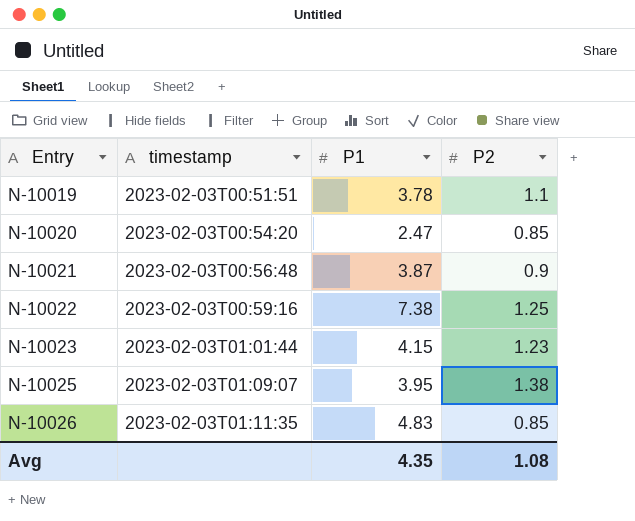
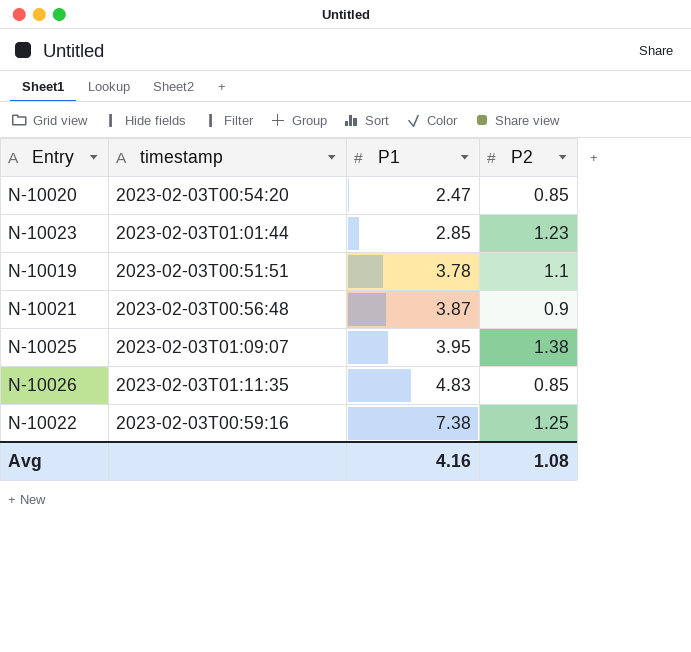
row order: Entry ascending -> P1 ascending
N-10023 | P1: 4.15 -> 2.85
Avg | P1: 4.35 -> 4.16

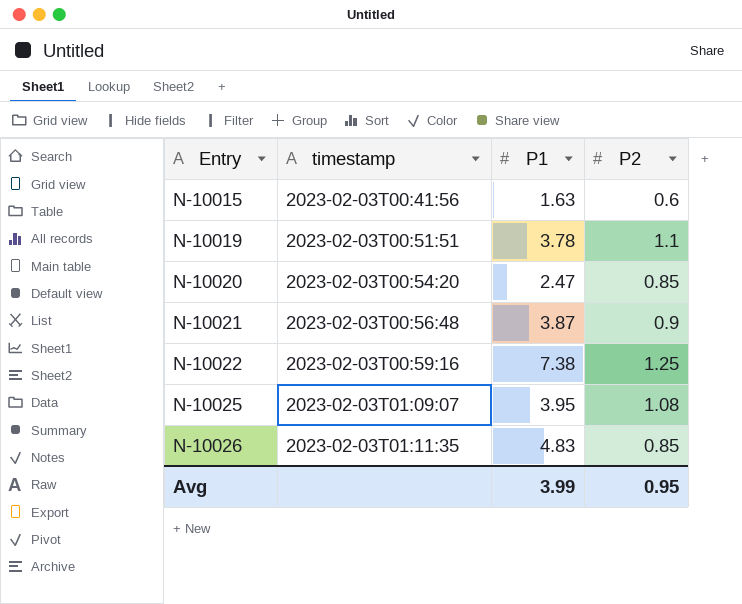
row order: P1 ascending -> Entry ascending
row N-10023: 2023-02-03T01:01:44 | 2.85 | 1.23 -> none
row N-10015: none -> 2023-02-03T00:41:56 | 1.63 | 0.6
N-10025 | P2: 1.38 -> 1.08
Avg | P1: 4.16 -> 3.99
Avg | P2: 1.08 -> 0.95

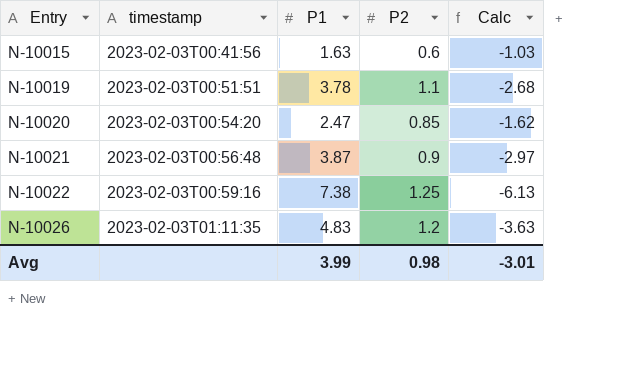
column Calc | formula: none -> [P2] - [P1]
row N-10025: 2023-02-03T01:09:07 | 3.95 | 1.08 -> none
N-10026 | P2: 0.85 -> 1.2
Avg | P2: 0.95 -> 0.98

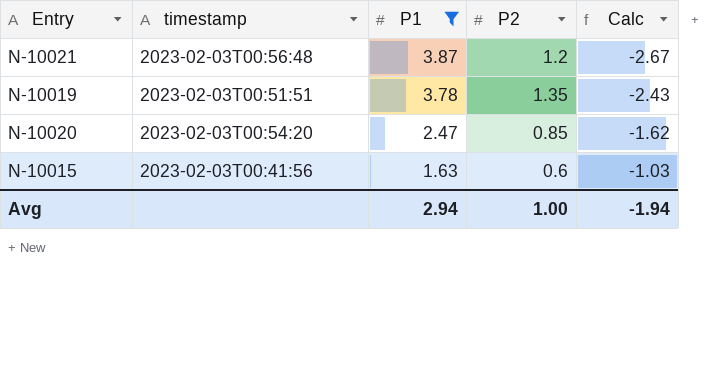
filter: none -> P1 <= 3.87
row order: Entry ascending -> P1 descending
N-10021 | P2: 0.9 -> 1.2
N-10021 | Calc: -2.97 -> -2.67
N-10019 | P2: 1.1 -> 1.35
N-10019 | Calc: -2.68 -> -2.43
Avg | P1: 3.99 -> 2.94
Avg | P2: 0.98 -> 1.00
Avg | Calc: -3.01 -> -1.94

